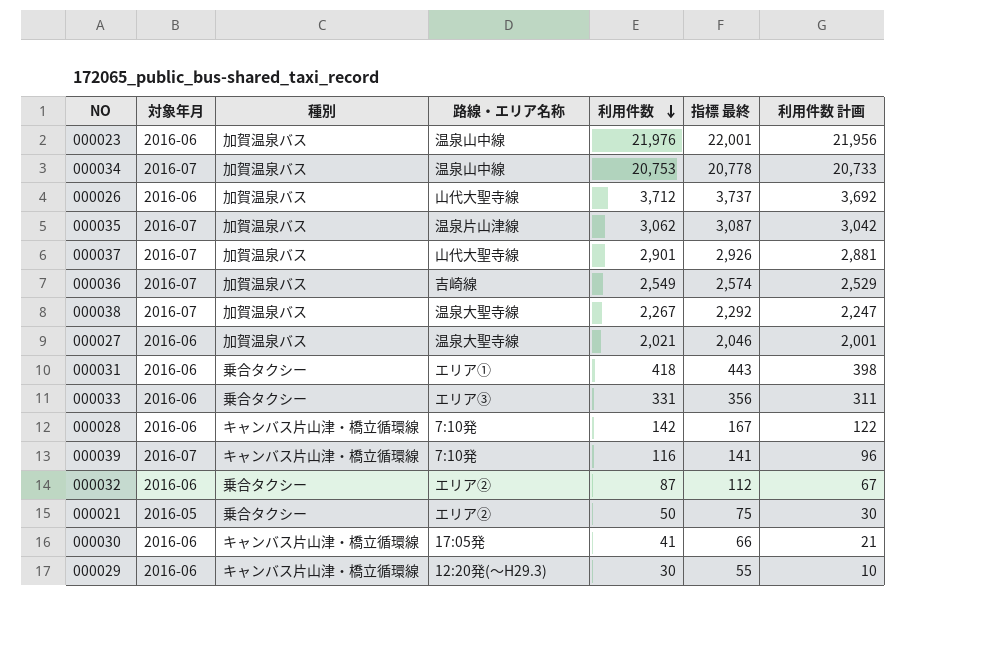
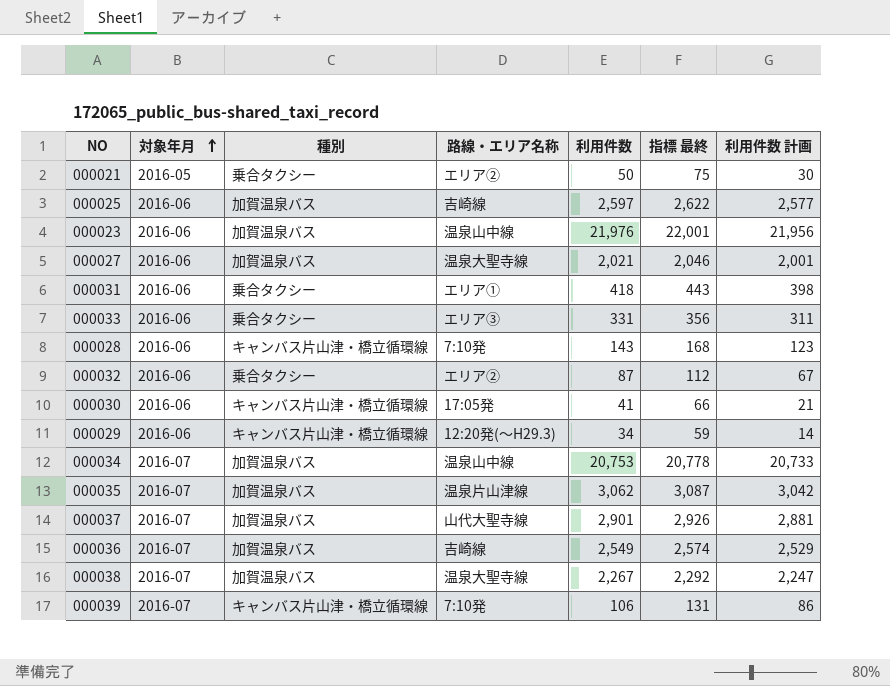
row order: 利用件数 descending -> 対象年月 ascending
row 000026: 2016-06 | 加賀温泉バス | 山代大聖寺線 | 3,712 | 3,737 | 3,692 -> none
row 000025: none -> 2016-06 | 加賀温泉バス | 吉崎線 | 2,597 | 2,622 | 2,577
000028 | 利用件数: 142 -> 143
000028 | 指標 最終: 167 -> 168
000028 | 利用件数 計画: 122 -> 123
000029 | 利用件数: 30 -> 34
000029 | 指標 最終: 55 -> 59
000029 | 利用件数 計画: 10 -> 14
000039 | 利用件数: 116 -> 106
000039 | 指標 最終: 141 -> 131
000039 | 利用件数 計画: 96 -> 86

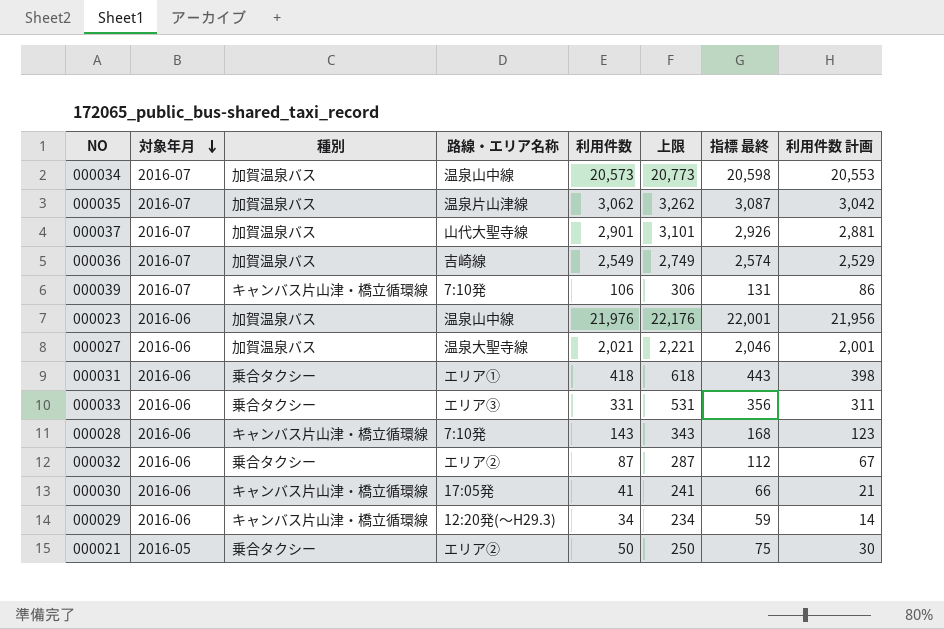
row order: 対象年月 ascending -> 対象年月 descending
column 上限 | formula: none -> [利用件数] + 200
row 000025: 2016-06 | 加賀温泉バス | 吉崎線 | 2,597 | 2,622 | 2,577 -> none
row 000038: 2016-07 | 加賀温泉バス | 温泉大聖寺線 | 2,267 | 2,292 | 2,247 -> none
000034 | 利用件数: 20,753 -> 20,573
000034 | 指標 最終: 20,778 -> 20,598
000034 | 利用件数 計画: 20,733 -> 20,553

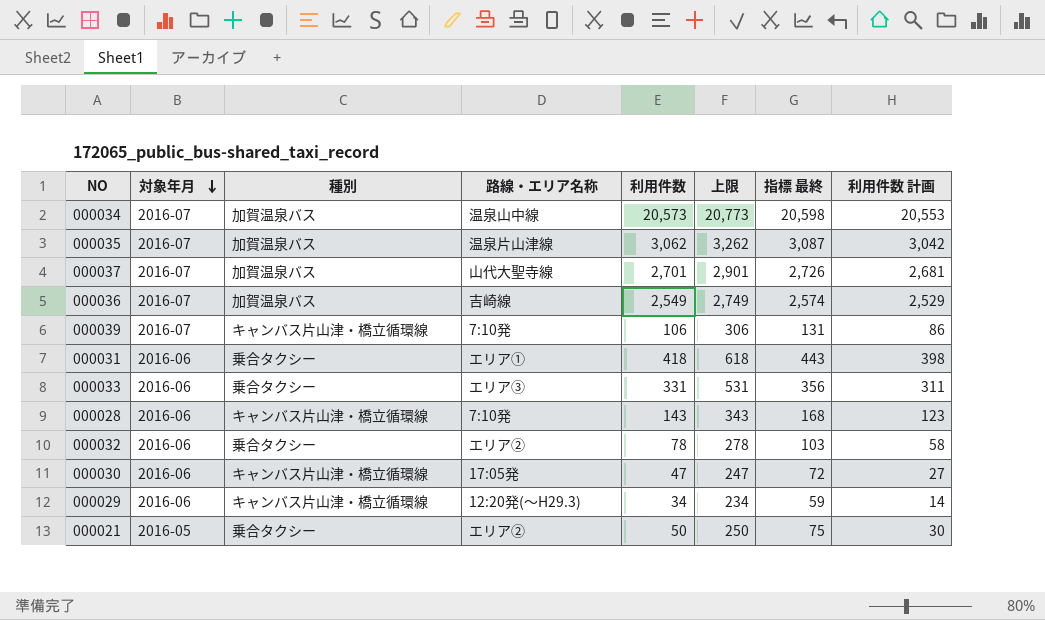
row 000023: 2016-06 | 加賀温泉バス | 温泉山中線 | 21,976 | 22,176 | 22,001 | 21,956 -> none
row 000027: 2016-06 | 加賀温泉バス | 温泉大聖寺線 | 2,021 | 2,221 | 2,046 | 2,001 -> none
000037 | 利用件数: 2,901 -> 2,701
000037 | 上限: 3,101 -> 2,901
000037 | 指標 最終: 2,926 -> 2,726
000037 | 利用件数 計画: 2,881 -> 2,681
000032 | 利用件数: 87 -> 78
000032 | 上限: 287 -> 278
000032 | 指標 最終: 112 -> 103
000032 | 利用件数 計画: 67 -> 58
000030 | 利用件数: 41 -> 47
000030 | 上限: 241 -> 247
000030 | 指標 最終: 66 -> 72
000030 | 利用件数 計画: 21 -> 27

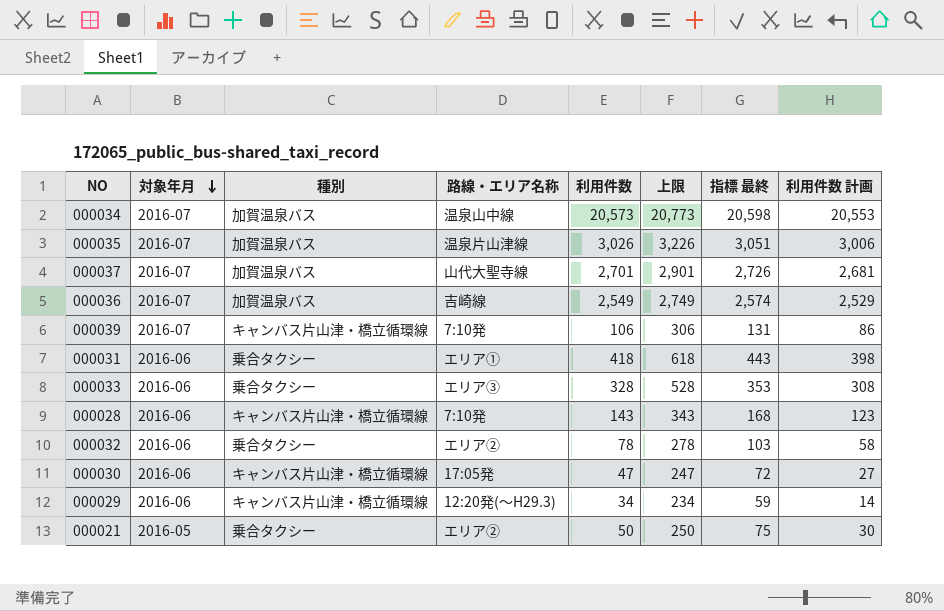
000035 | 利用件数: 3,062 -> 3,026
000035 | 上限: 3,262 -> 3,226
000035 | 指標 最終: 3,087 -> 3,051
000035 | 利用件数 計画: 3,042 -> 3,006
000033 | 利用件数: 331 -> 328
000033 | 上限: 531 -> 528
000033 | 指標 最終: 356 -> 353
000033 | 利用件数 計画: 311 -> 308

